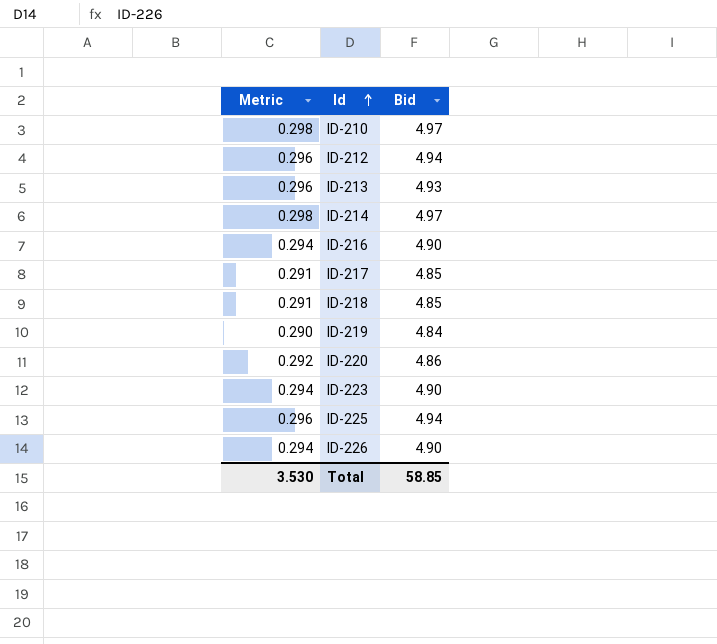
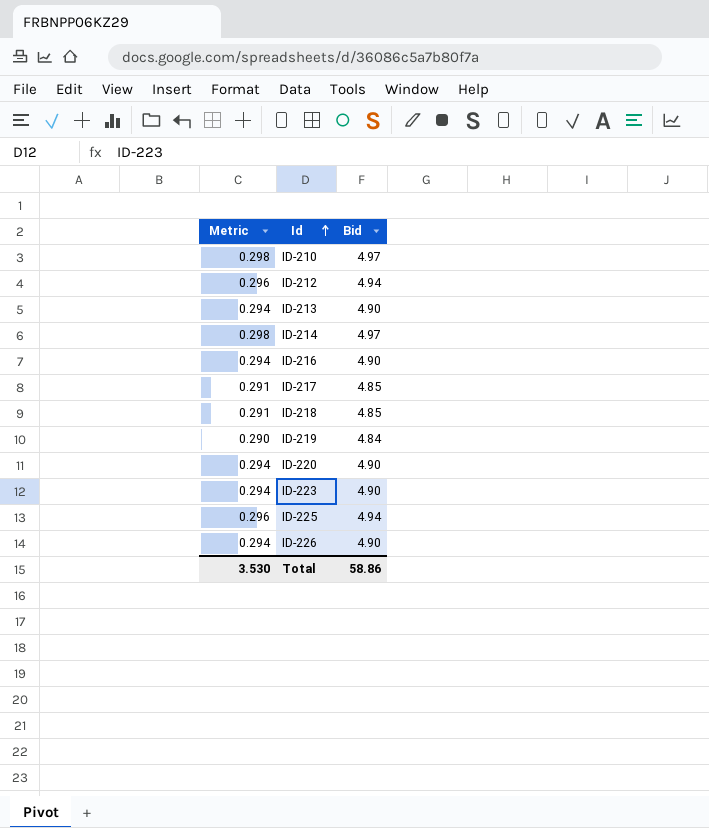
ID-213 | Metric: 0.296 -> 0.294
ID-213 | Bid: 4.93 -> 4.90
ID-220 | Metric: 0.292 -> 0.294
ID-220 | Bid: 4.86 -> 4.90
Total | Bid: 58.85 -> 58.86

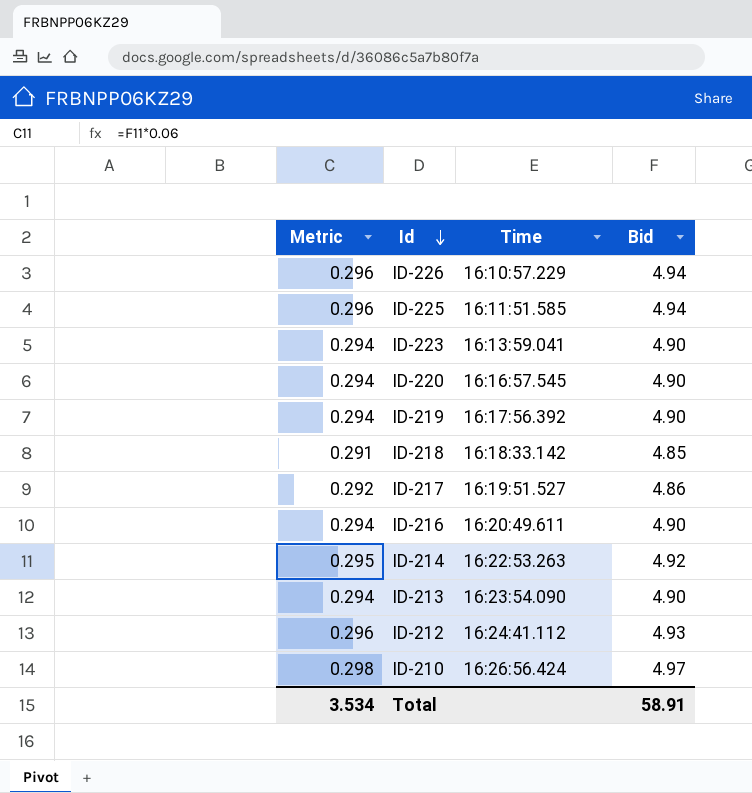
row order: Id ascending -> Id descending
column Time | position: none -> 3
ID-226 | Metric: 0.294 -> 0.296
ID-226 | Bid: 4.90 -> 4.94
ID-219 | Metric: 0.290 -> 0.294
ID-219 | Bid: 4.84 -> 4.90
ID-217 | Metric: 0.291 -> 0.292
ID-217 | Bid: 4.85 -> 4.86
ID-214 | Metric: 0.298 -> 0.295
ID-214 | Bid: 4.97 -> 4.92
ID-212 | Bid: 4.94 -> 4.93
Total | Metric: 3.530 -> 3.534
Total | Bid: 58.86 -> 58.91

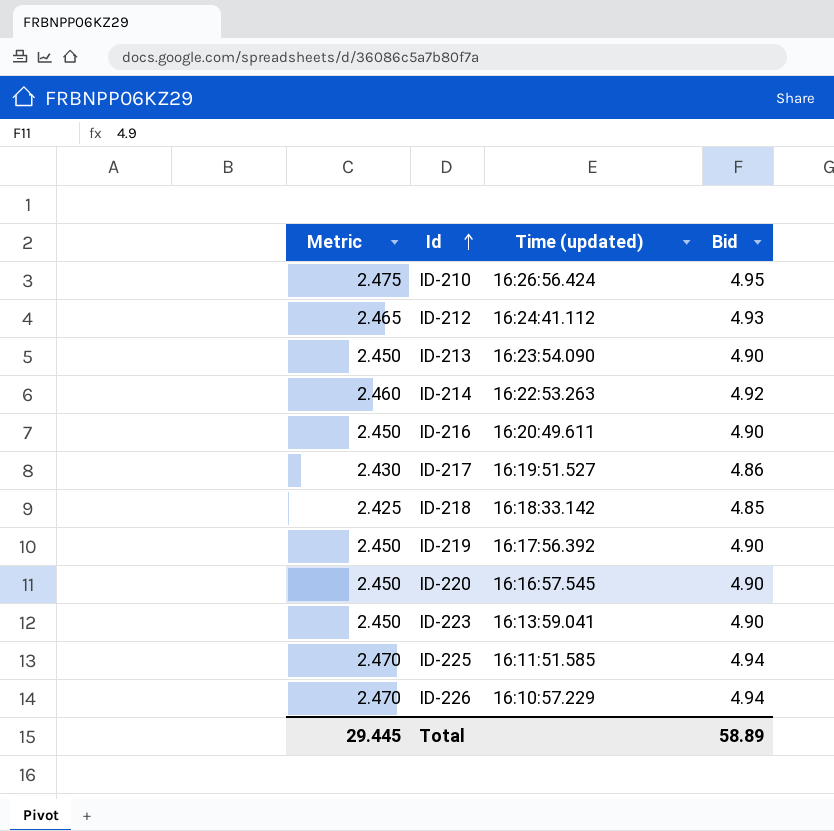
row order: Id descending -> Id ascending
column Metric | formula: [Bid] * 0.06 -> [Bid] * 0.5
column name: Time -> Time (updated)
ID-210 | Bid: 4.97 -> 4.95
Total | Metric: 3.534 -> 29.445
Total | Bid: 58.91 -> 58.89

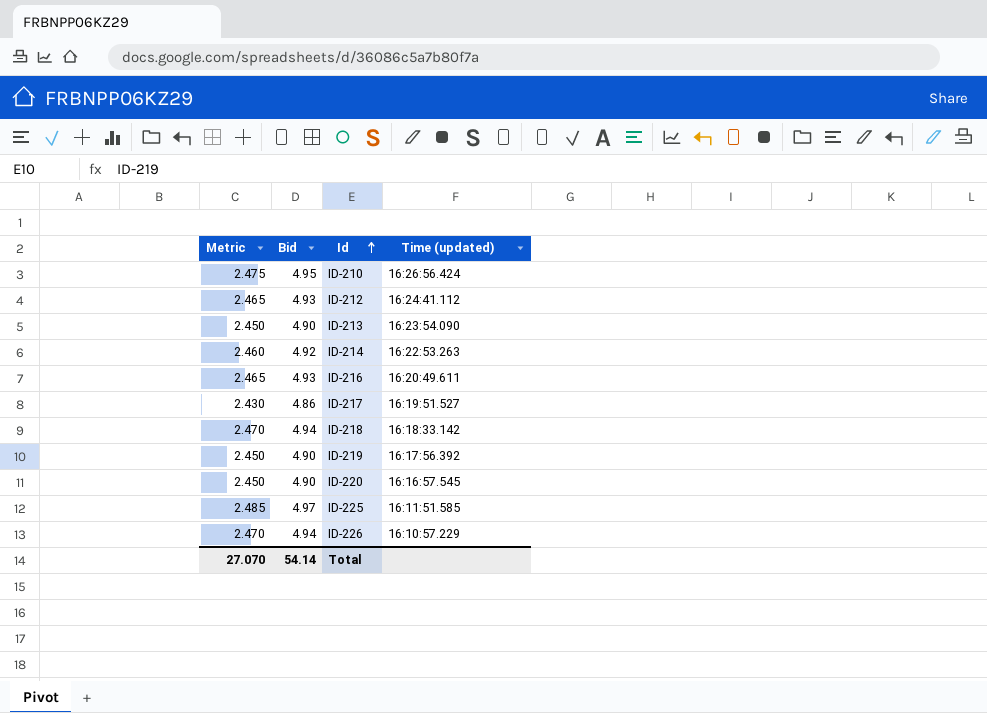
column Bid | position: 4 -> 2
row ID-223: 2.450 | 16:13:59.041 | 4.90 -> none
ID-216 | Metric: 2.450 -> 2.465
ID-216 | Bid: 4.90 -> 4.93
ID-218 | Metric: 2.425 -> 2.470
ID-218 | Bid: 4.85 -> 4.94
ID-225 | Metric: 2.470 -> 2.485
ID-225 | Bid: 4.94 -> 4.97
Total | Metric: 29.445 -> 27.070
Total | Bid: 58.89 -> 54.14

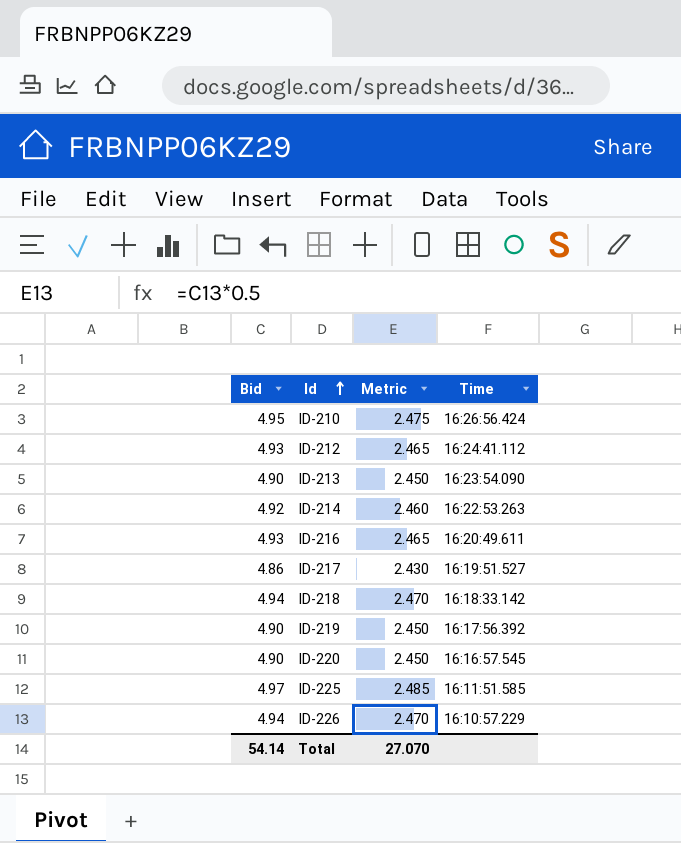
column Metric | position: 1 -> 3
column name: Time (updated) -> Time

